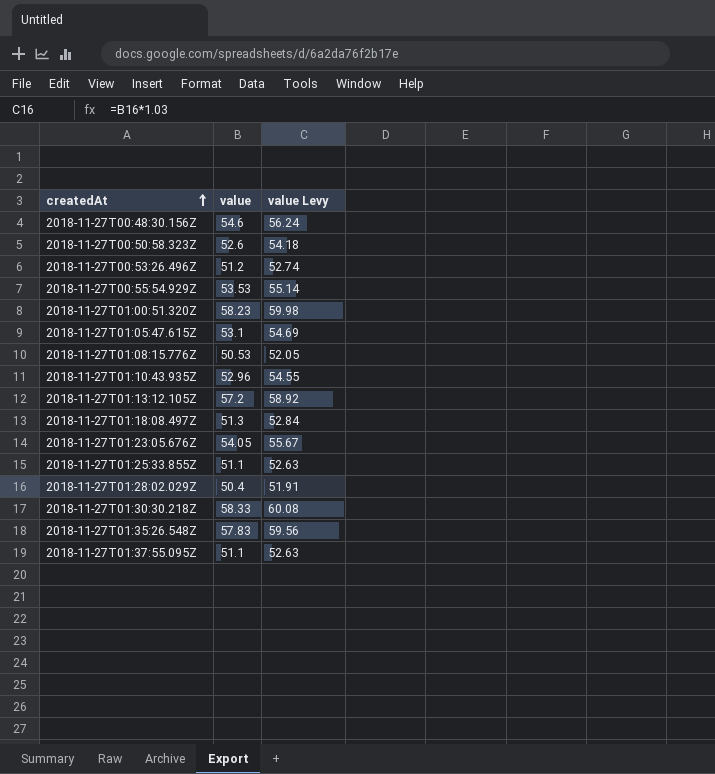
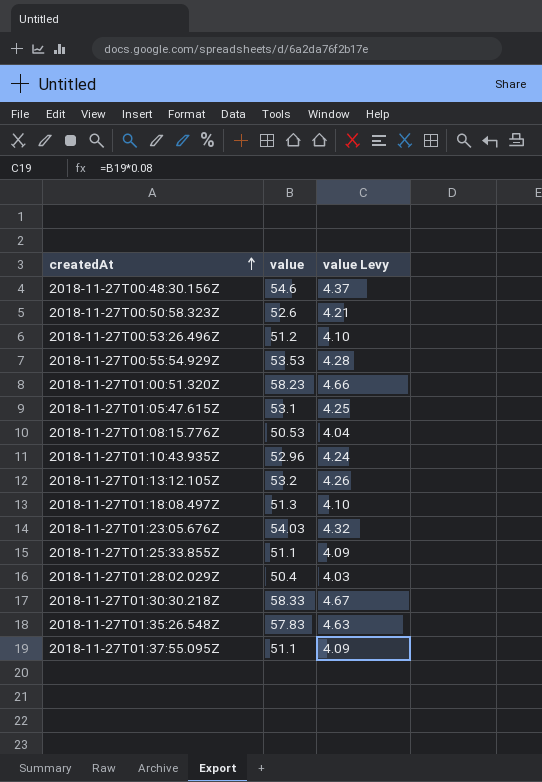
column value Levy | formula: [value] * 1.03 -> [value] * 0.08
2018-11-27T01:13:12.105Z | value: 57.2 -> 53.2
2018-11-27T01:23:05.676Z | value: 54.05 -> 54.03

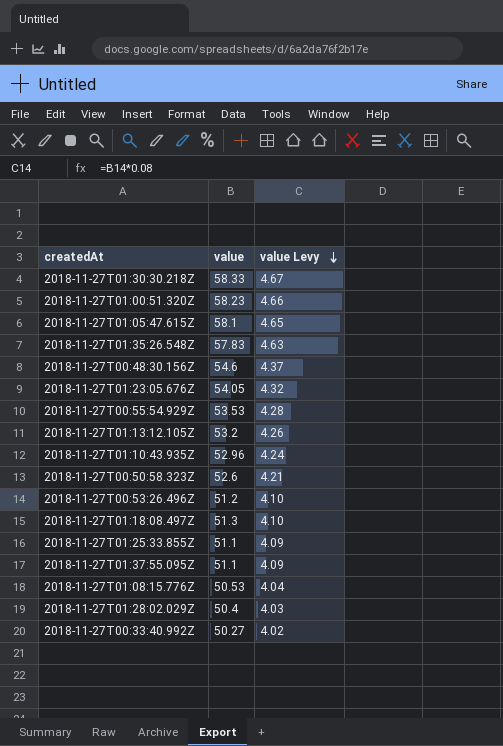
row order: createdAt ascending -> value Levy descending
2018-11-27T01:05:47.615Z | value: 53.1 -> 58.1
2018-11-27T01:05:47.615Z | value Levy: 4.25 -> 4.65
2018-11-27T01:23:05.676Z | value: 54.03 -> 54.05
row 2018-11-27T00:33:40.992Z: none -> 50.27 | 4.02

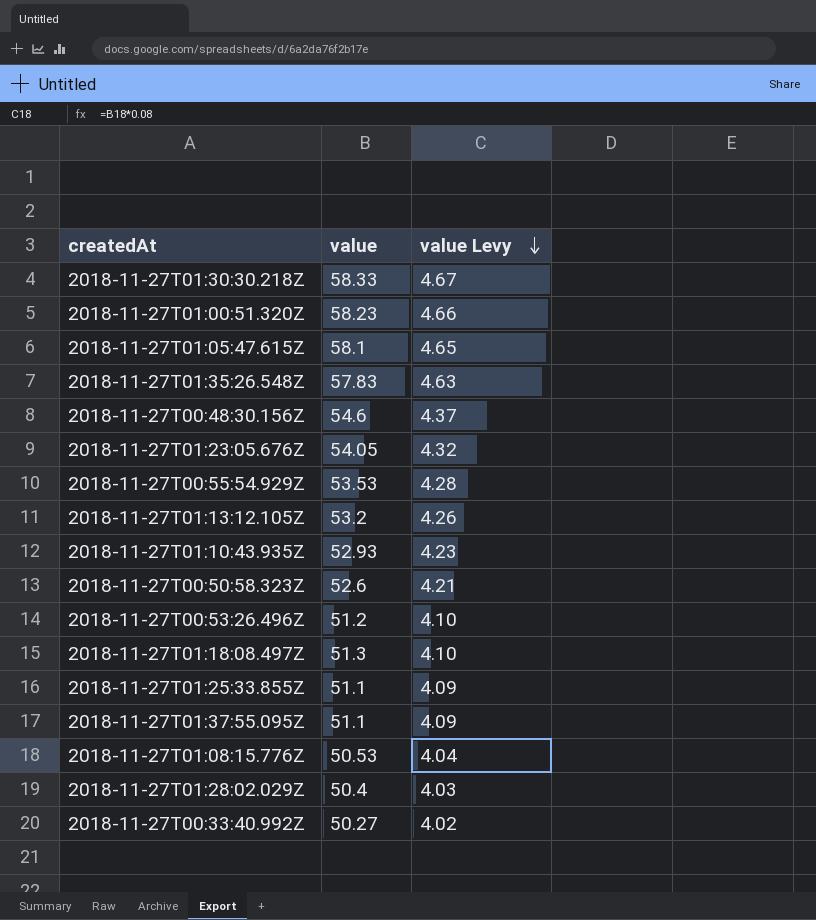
2018-11-27T01:10:43.935Z | value: 52.96 -> 52.93
2018-11-27T01:10:43.935Z | value Levy: 4.24 -> 4.23

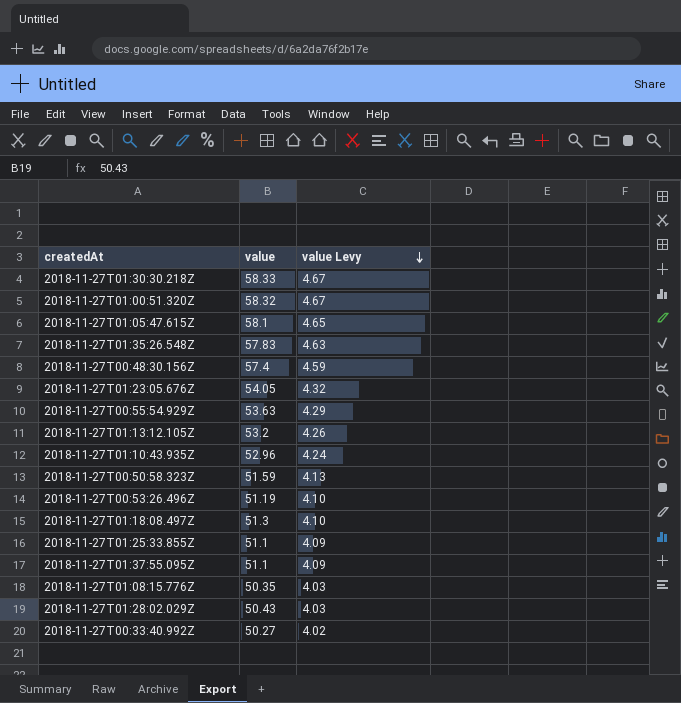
2018-11-27T01:00:51.320Z | value: 58.23 -> 58.32
2018-11-27T01:00:51.320Z | value Levy: 4.66 -> 4.67
2018-11-27T00:48:30.156Z | value: 54.6 -> 57.4
2018-11-27T00:48:30.156Z | value Levy: 4.37 -> 4.59
2018-11-27T00:55:54.929Z | value: 53.53 -> 53.63
2018-11-27T00:55:54.929Z | value Levy: 4.28 -> 4.29
2018-11-27T01:10:43.935Z | value: 52.93 -> 52.96
2018-11-27T01:10:43.935Z | value Levy: 4.23 -> 4.24
2018-11-27T00:50:58.323Z | value: 52.6 -> 51.59
2018-11-27T00:50:58.323Z | value Levy: 4.21 -> 4.13
2018-11-27T00:53:26.496Z | value: 51.2 -> 51.19
2018-11-27T01:08:15.776Z | value: 50.53 -> 50.35
2018-11-27T01:08:15.776Z | value Levy: 4.04 -> 4.03
2018-11-27T01:28:02.029Z | value: 50.4 -> 50.43

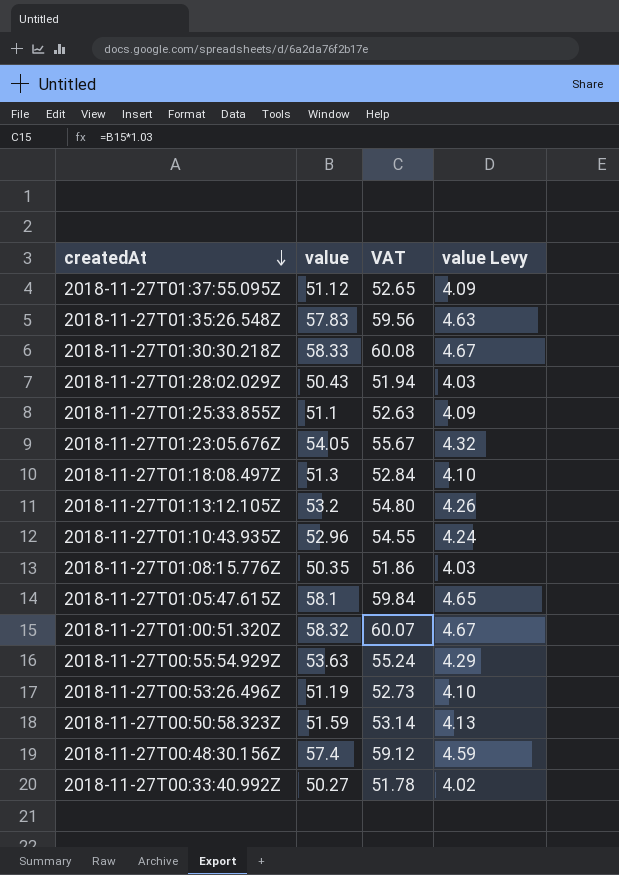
row order: value Levy descending -> createdAt descending
column VAT | formula: none -> [value] * 1.03
2018-11-27T01:37:55.095Z | value: 51.1 -> 51.12

